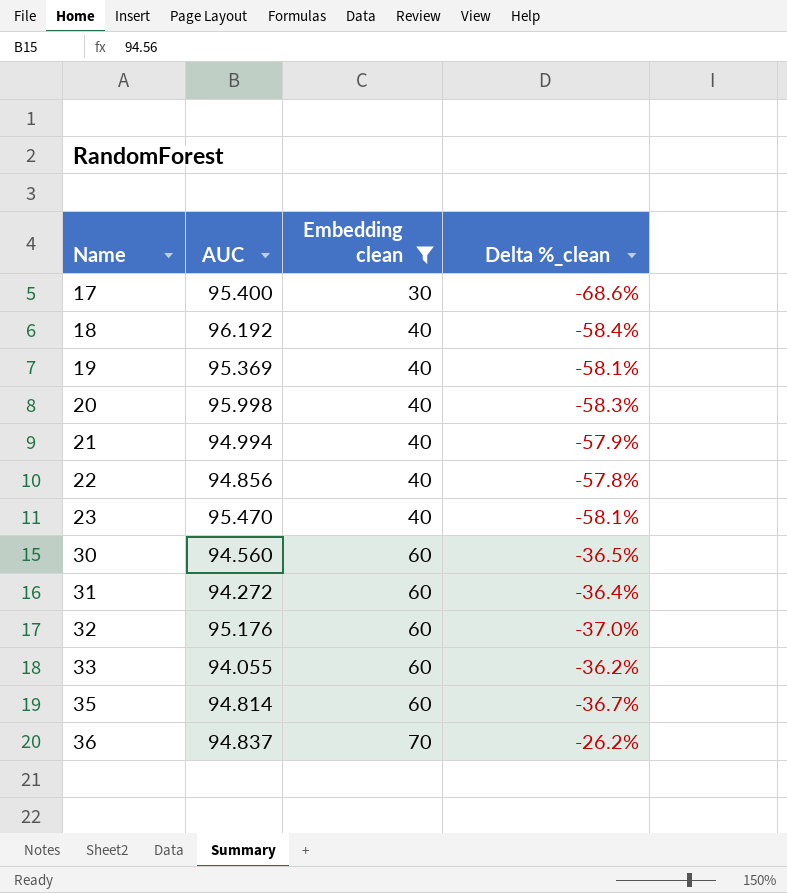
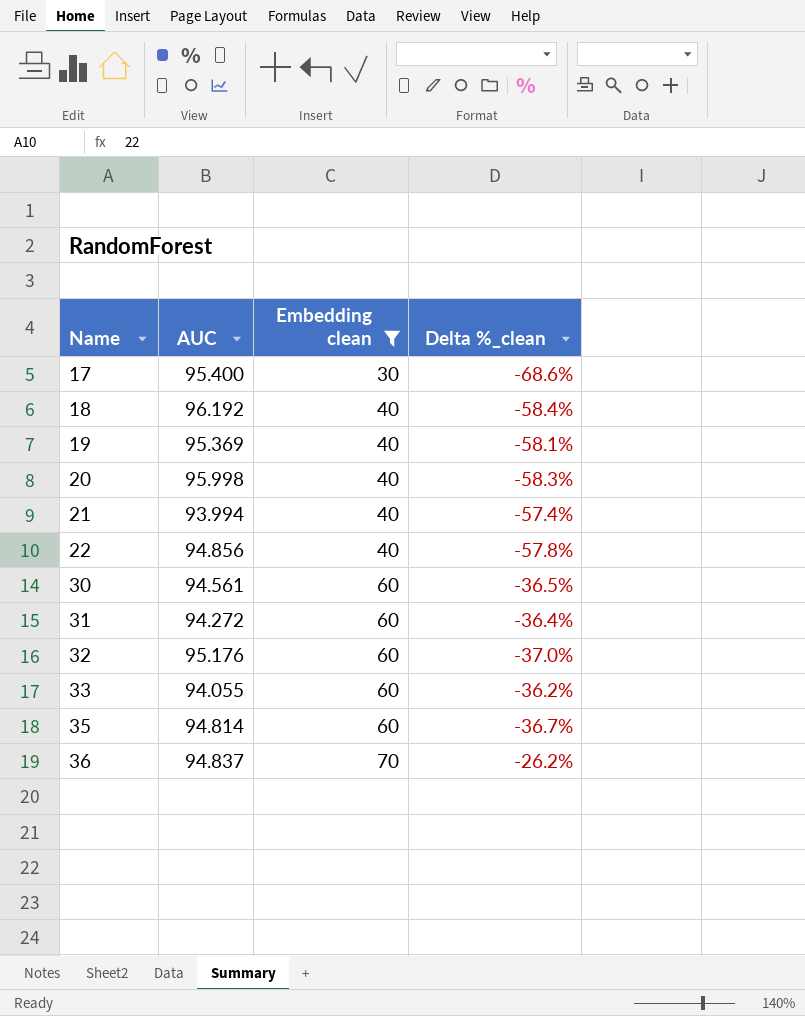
row 23: 95.470 | 40 | -58.1% -> none
21 | AUC: 94.994 -> 93.994
21 | Delta %_clean: -57.9% -> -57.4%
30 | AUC: 94.560 -> 94.561

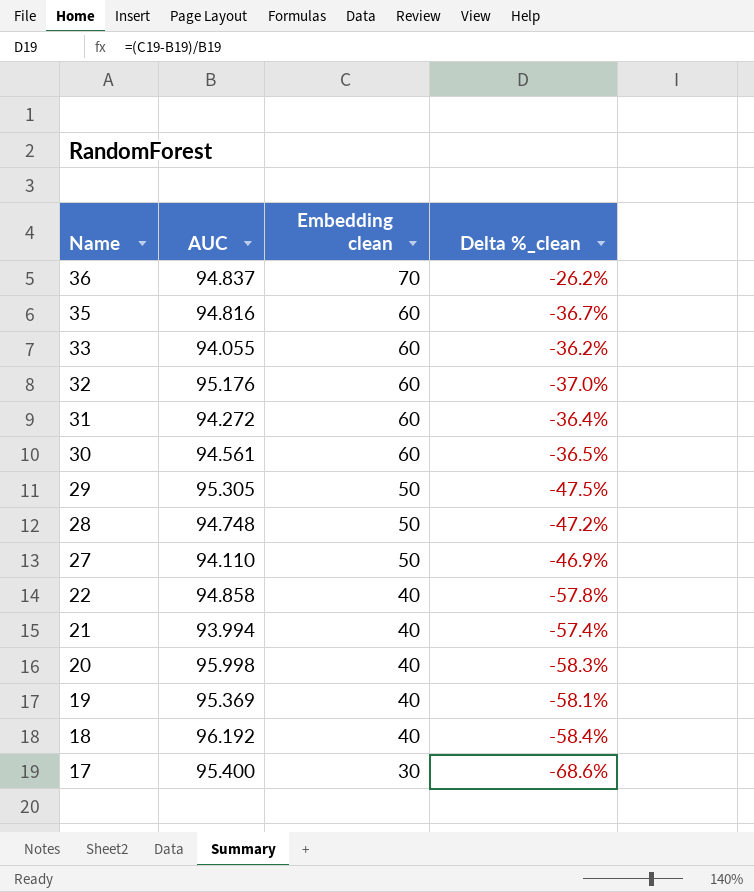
filter: Embedding clean != 50 -> none
row order: Name ascending -> Name descending
35 | AUC: 94.814 -> 94.816
22 | AUC: 94.856 -> 94.858

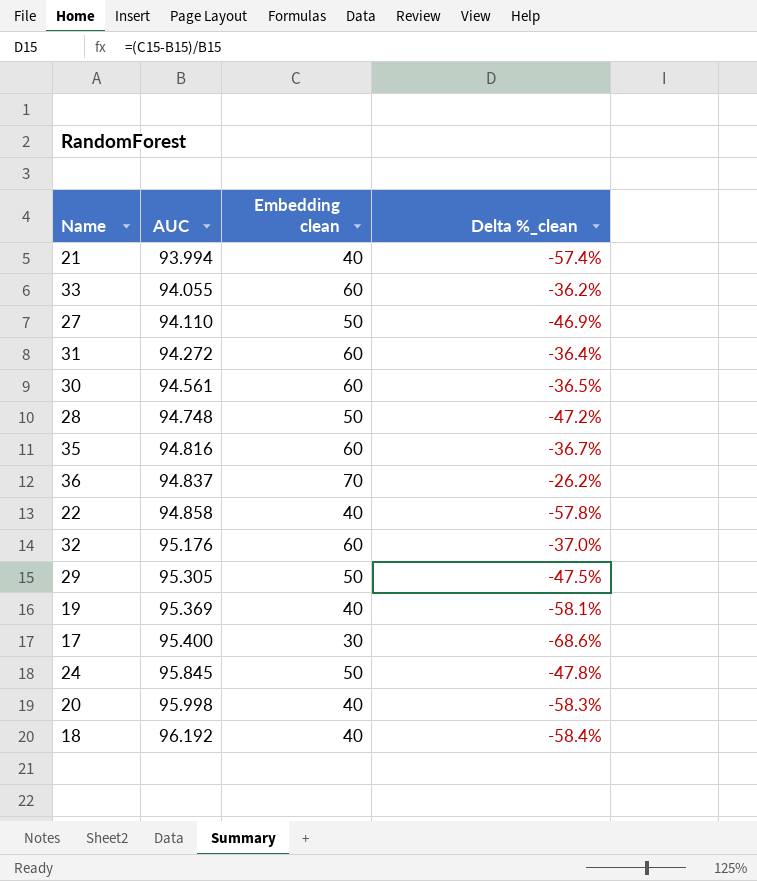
row order: Name descending -> AUC ascending
row 24: none -> 95.845 | 50 | -47.8%

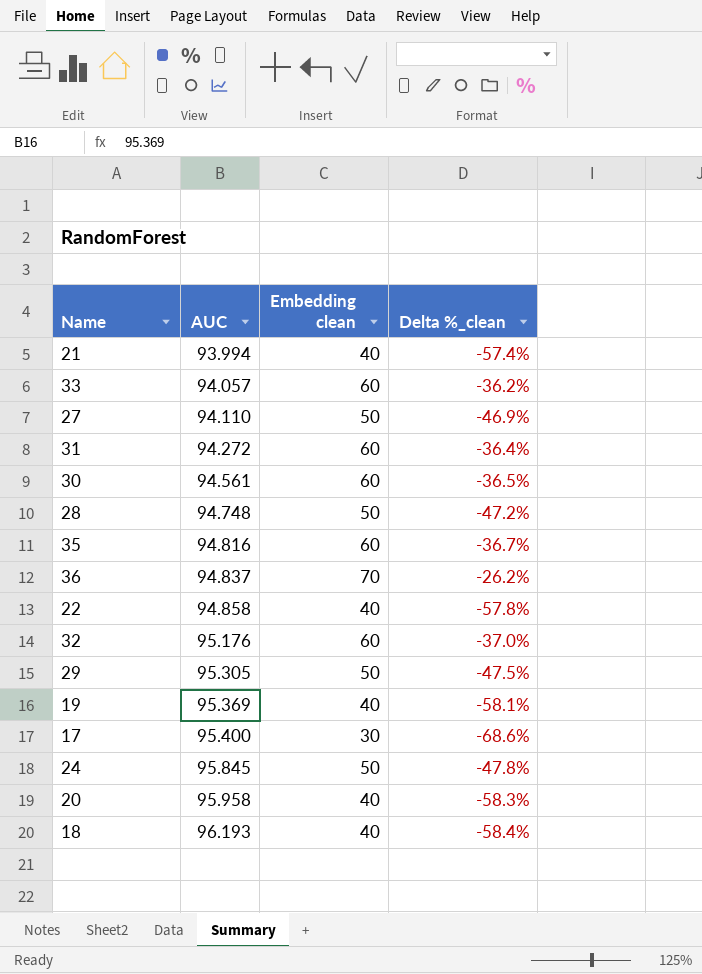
33 | AUC: 94.055 -> 94.057
20 | AUC: 95.998 -> 95.958
18 | AUC: 96.192 -> 96.193

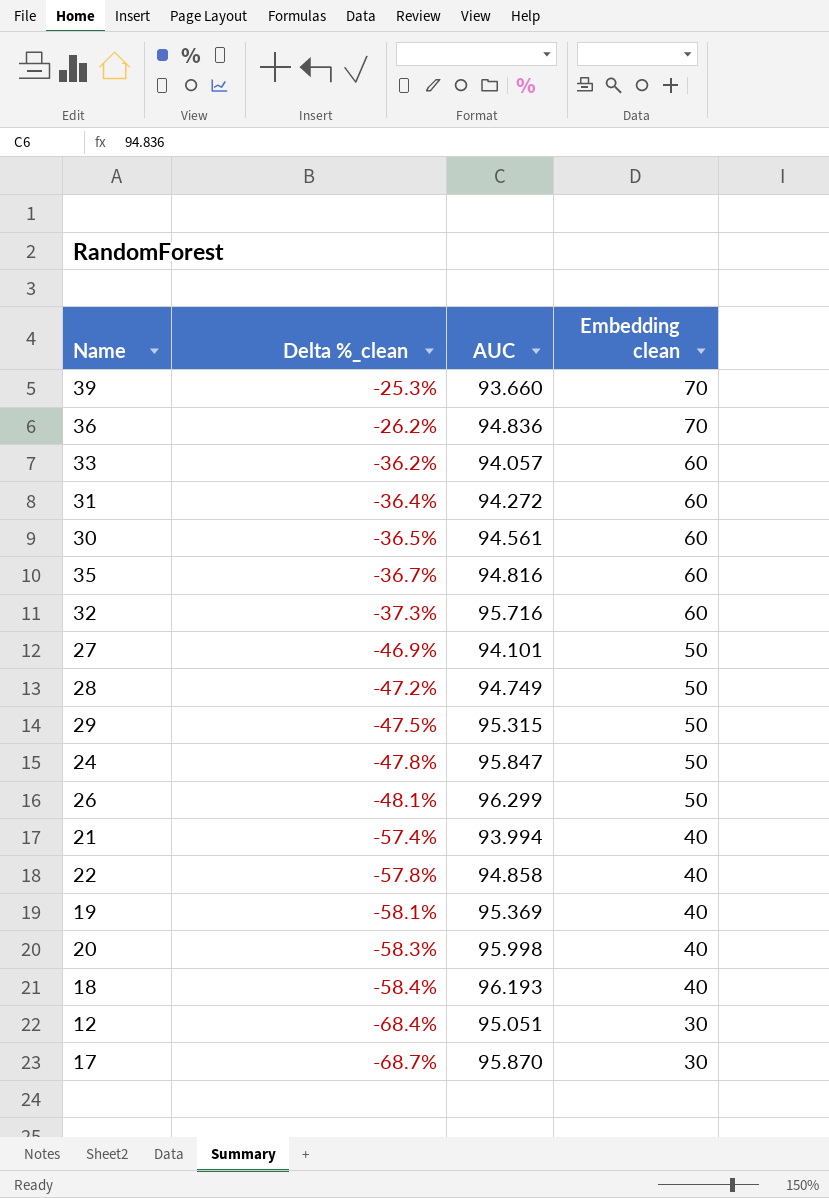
row order: AUC ascending -> Delta %_clean descending
column Delta %_clean | position: 4 -> 2
row 39: none -> -25.3% | 93.660 | 70
36 | AUC: 94.837 -> 94.836
32 | Delta %_clean: -37.0% -> -37.3%
32 | AUC: 95.176 -> 95.716
27 | AUC: 94.110 -> 94.101
28 | AUC: 94.748 -> 94.749
29 | AUC: 95.305 -> 95.315
24 | AUC: 95.845 -> 95.847
row 26: none -> -48.1% | 96.299 | 50
20 | AUC: 95.958 -> 95.998
row 12: none -> -68.4% | 95.051 | 30
17 | Delta %_clean: -68.6% -> -68.7%
17 | AUC: 95.400 -> 95.870

